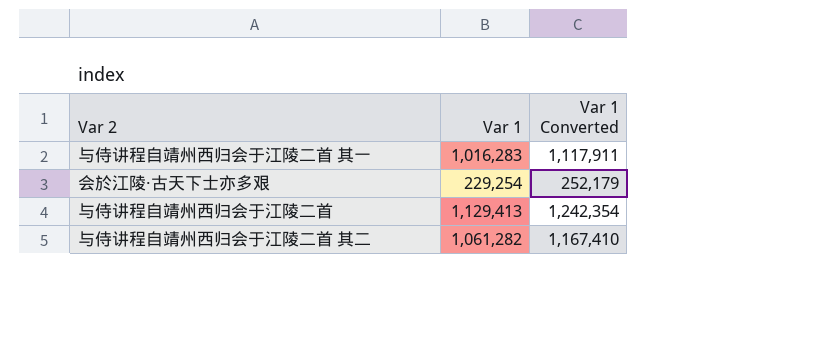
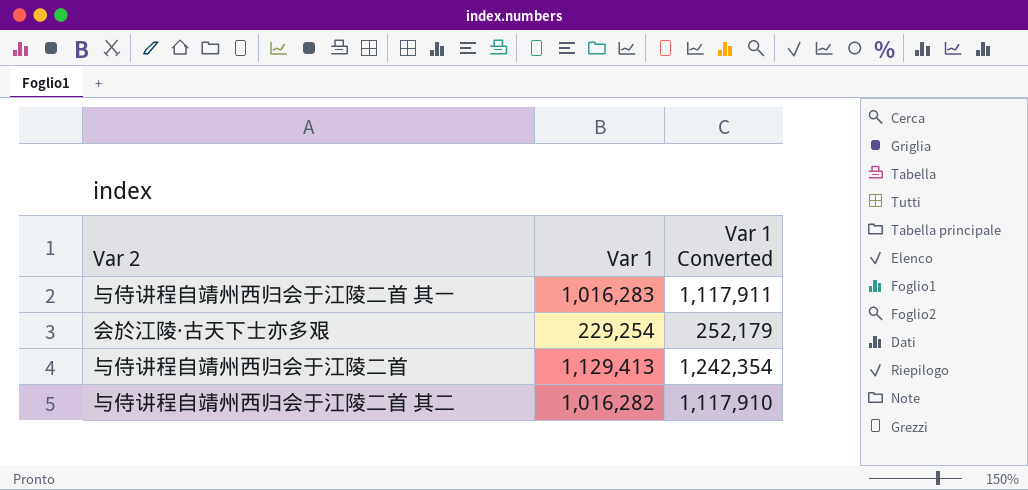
与侍讲程自靖州西归会于江陵二首 其二 | Var 1: 1,061,282 -> 1,016,282
与侍讲程自靖州西归会于江陵二首 其二 | Var 1 Converted: 1,167,410 -> 1,117,910

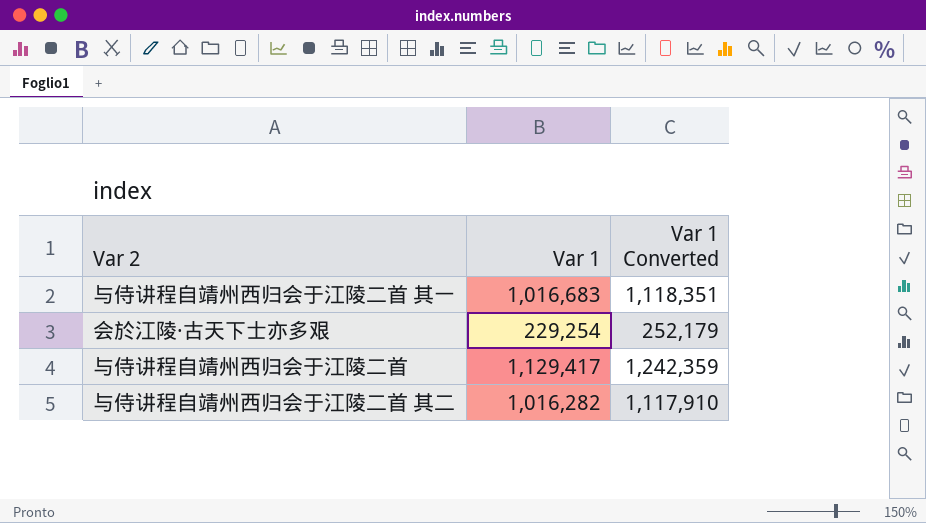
与侍讲程自靖州西归会于江陵二首 其一 | Var 1: 1,016,283 -> 1,016,683
与侍讲程自靖州西归会于江陵二首 其一 | Var 1 Converted: 1,117,911 -> 1,118,351
与侍讲程自靖州西归会于江陵二首 | Var 1: 1,129,413 -> 1,129,417
与侍讲程自靖州西归会于江陵二首 | Var 1 Converted: 1,242,354 -> 1,242,359

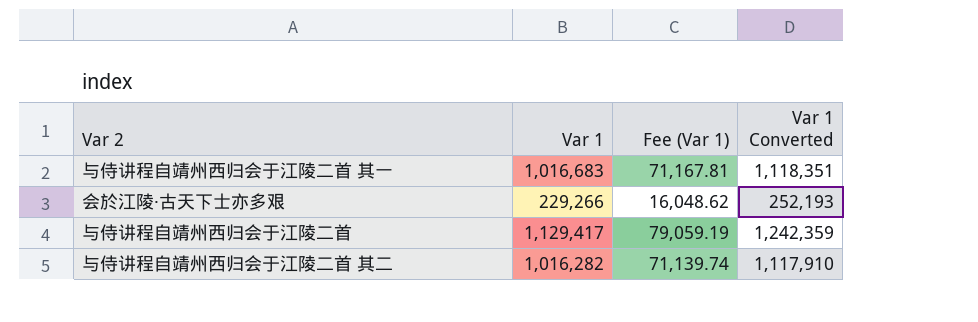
column Fee (Var 1) | formula: none -> [Var 1] * 0.07
会於江陵·古天下士亦多艰 | Var 1: 229,254 -> 229,266
会於江陵·古天下士亦多艰 | Var 1 Converted: 252,179 -> 252,193

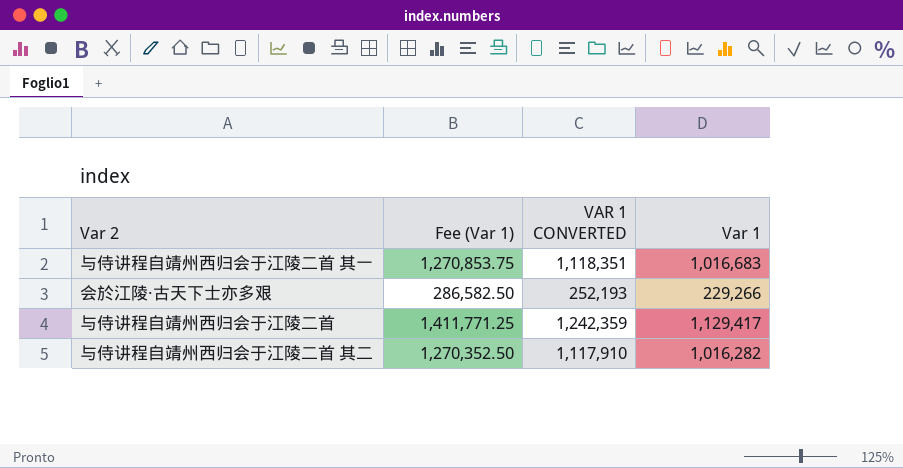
column Fee (Var 1) | formula: [Var 1] * 0.07 -> [Var 1] * 1.25
column name: Var 1 Converted -> VAR 1 CONVERTED
column Var 1 | position: 2 -> 4

